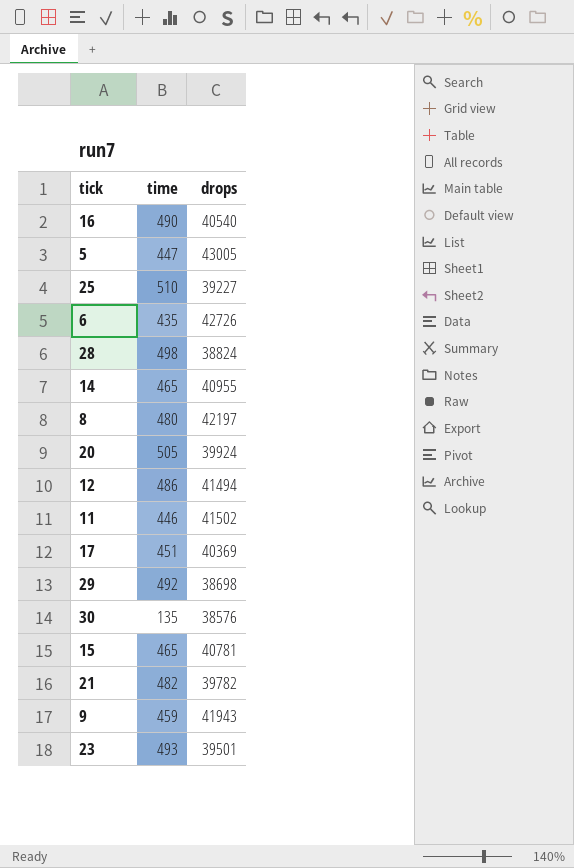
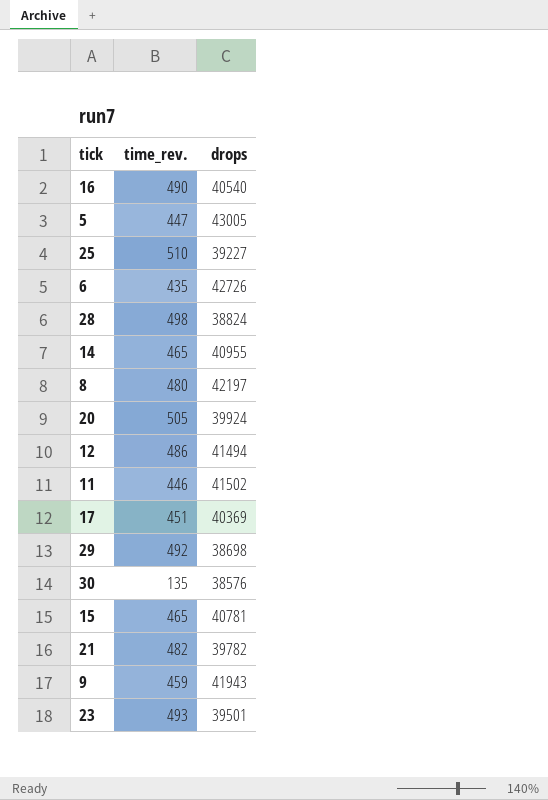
column name: time -> time_rev.

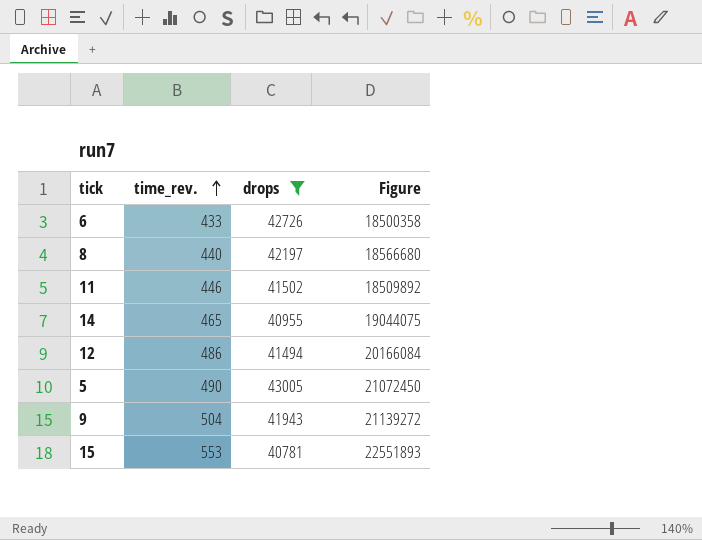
filter: none -> drops >= 40781
row order: none -> time_rev. ascending
column Figure | formula: none -> [time_rev.] * [drops]
6 | time_rev.: 435 -> 433
8 | time_rev.: 480 -> 440
5 | time_rev.: 447 -> 490
9 | time_rev.: 459 -> 504
15 | time_rev.: 465 -> 553

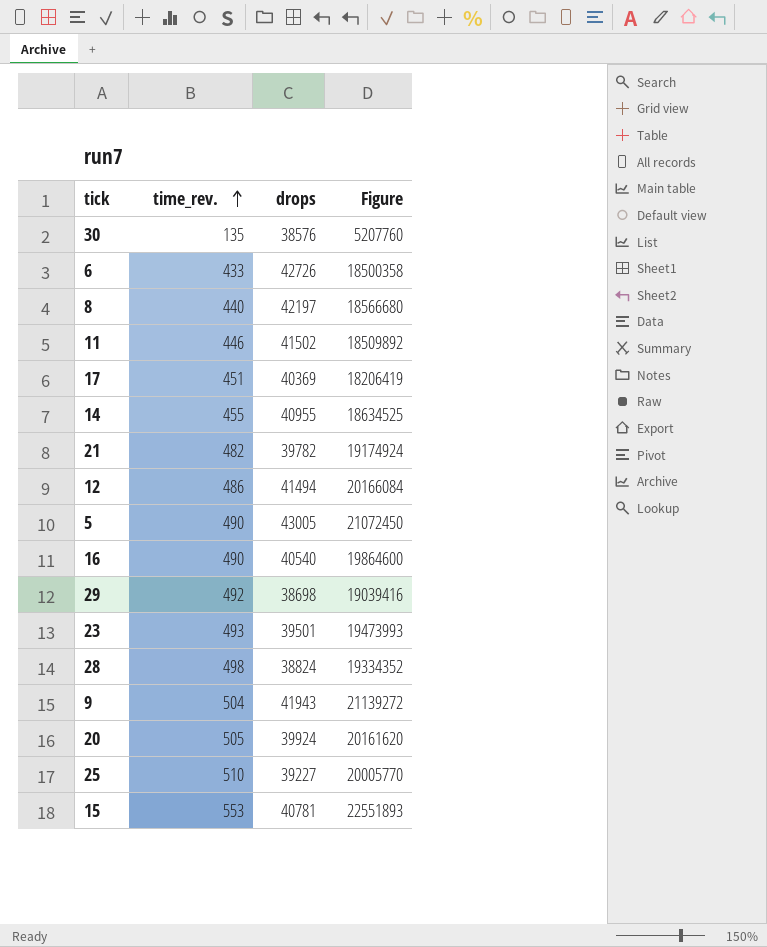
filter: drops >= 40781 -> none
14 | time_rev.: 465 -> 455
14 | Figure: 19044075 -> 18634525

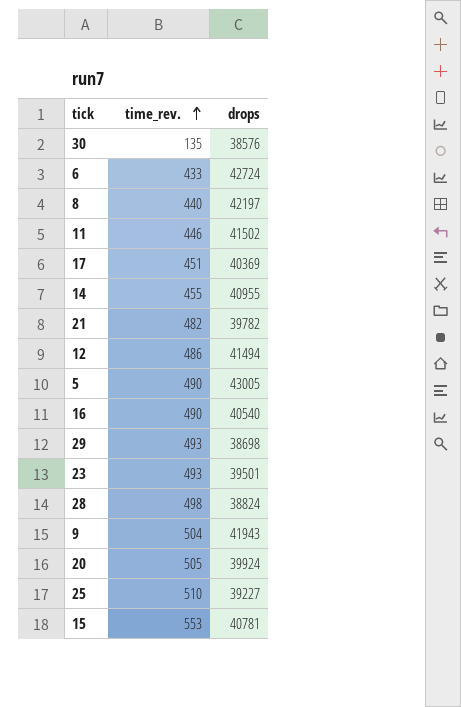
column Figure | formula: [time_rev.] * [drops] -> none
6 | drops: 42726 -> 42724
29 | time_rev.: 492 -> 493

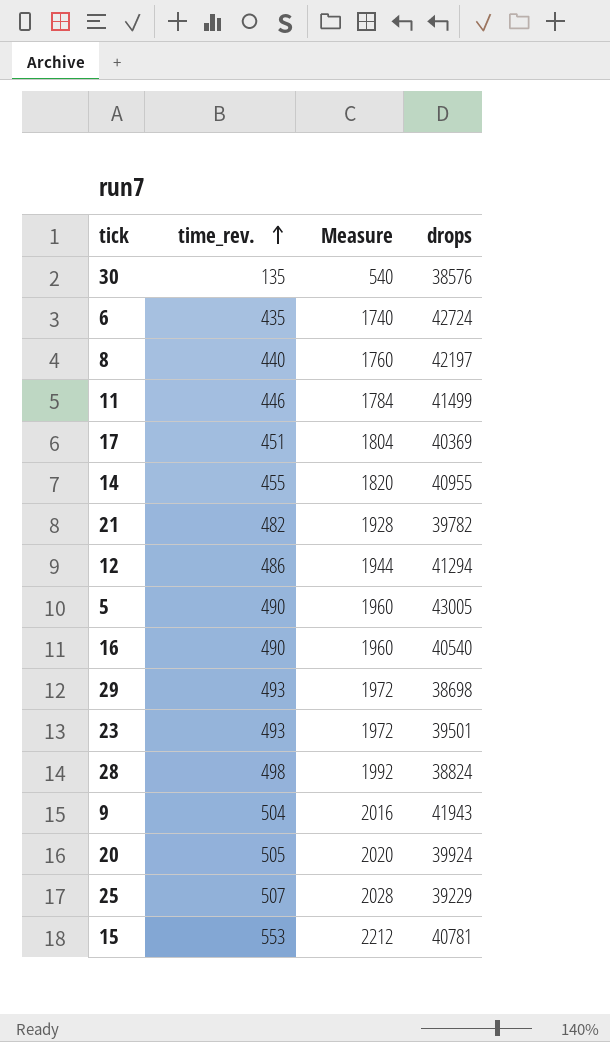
column Measure | formula: none -> [time_rev.] * 4
6 | time_rev.: 433 -> 435
11 | drops: 41502 -> 41499
12 | drops: 41494 -> 41294
25 | time_rev.: 510 -> 507
25 | drops: 39227 -> 39229

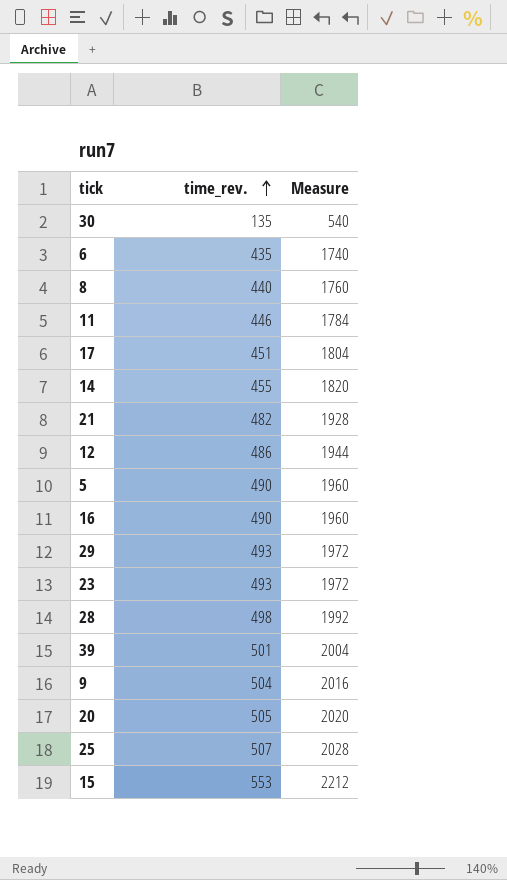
column drops | position: 4 -> none
row 39: none -> 501 | 2004

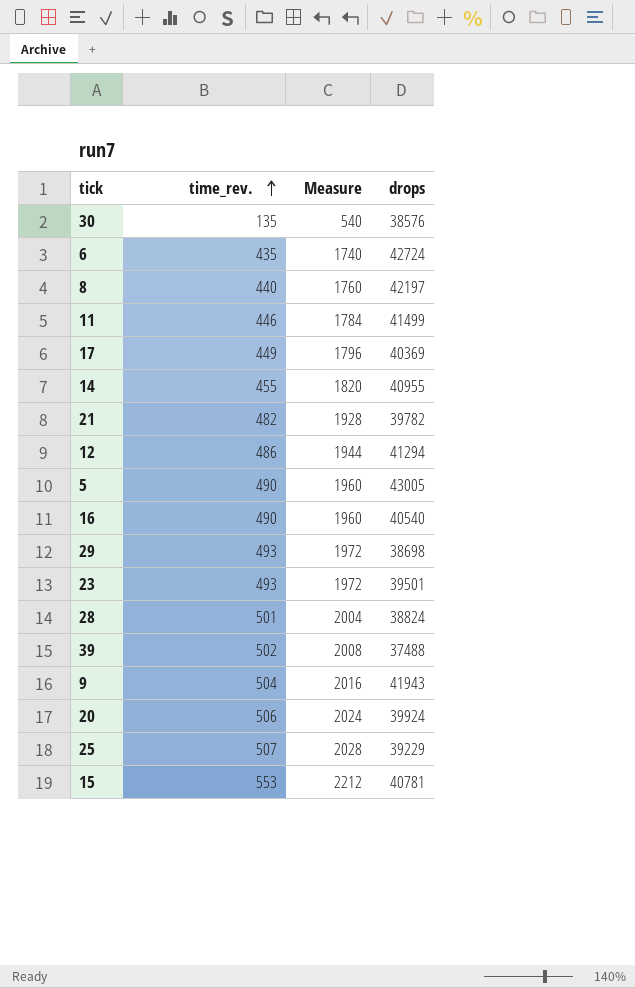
column drops | position: none -> 4
17 | time_rev.: 451 -> 449
17 | Measure: 1804 -> 1796
28 | time_rev.: 498 -> 501
28 | Measure: 1992 -> 2004
39 | time_rev.: 501 -> 502
39 | Measure: 2004 -> 2008
20 | time_rev.: 505 -> 506
20 | Measure: 2020 -> 2024

